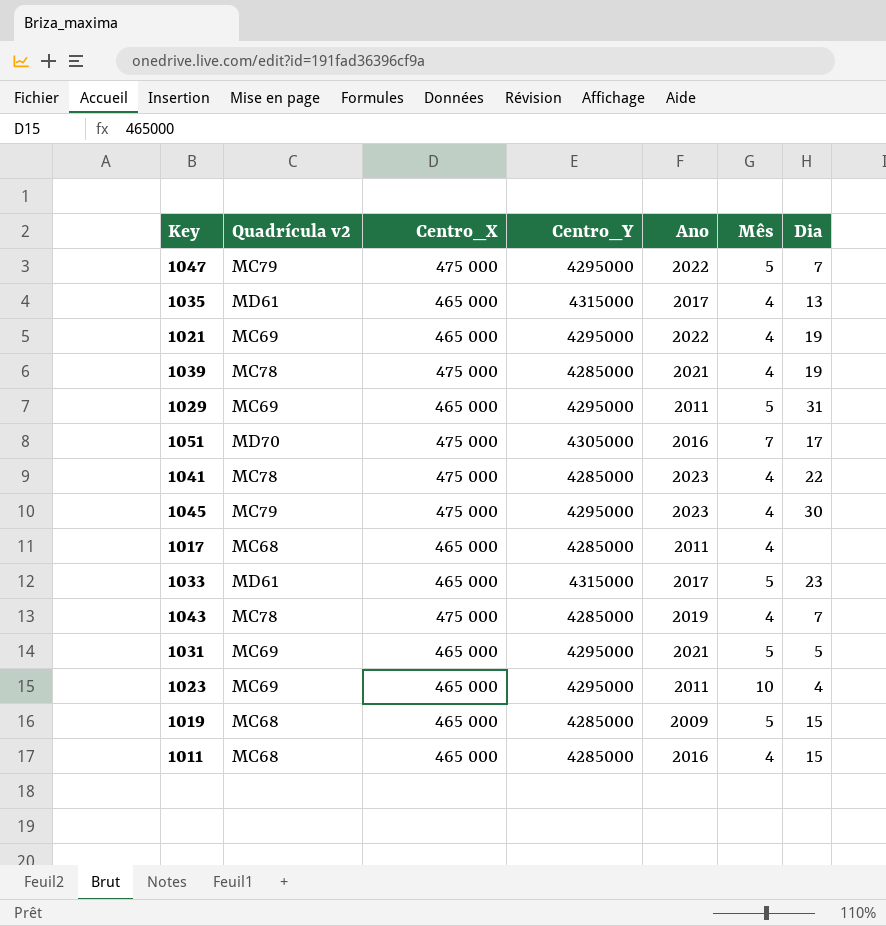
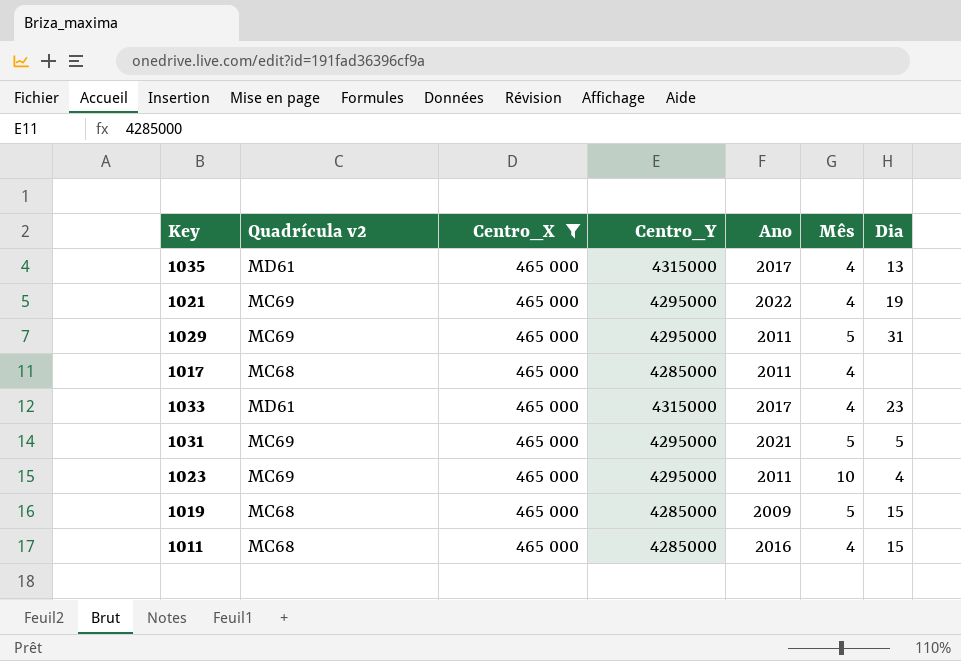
filter: none -> Centro_X = 465 000
1033 | Mês: 5 -> 4

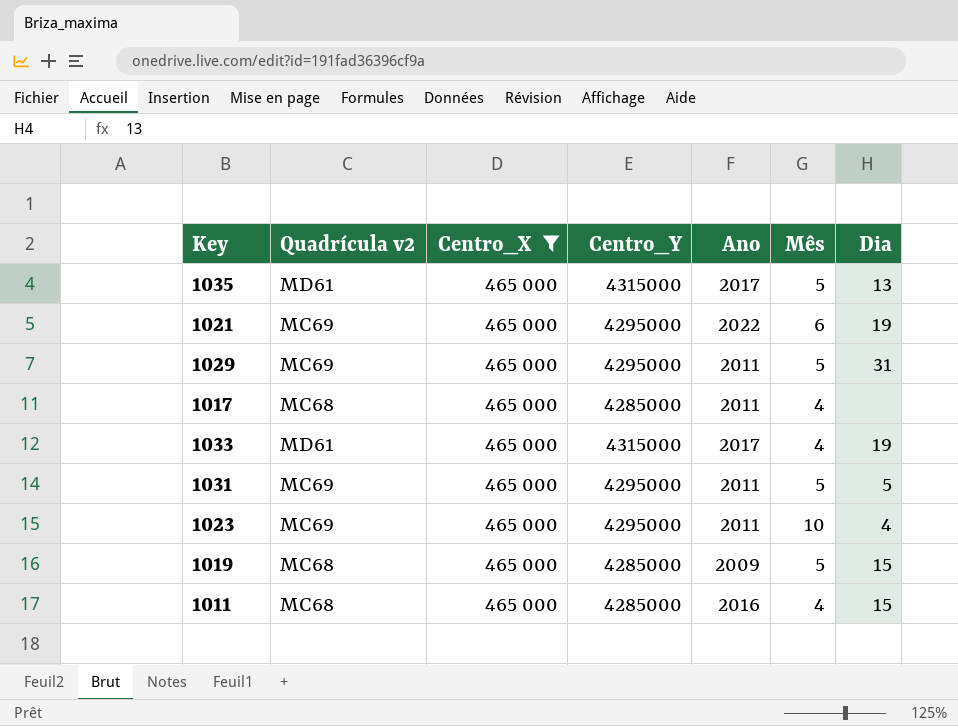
1035 | Mês: 4 -> 5
1021 | Mês: 4 -> 6
1033 | Dia: 23 -> 19
1031 | Ano: 2021 -> 2011

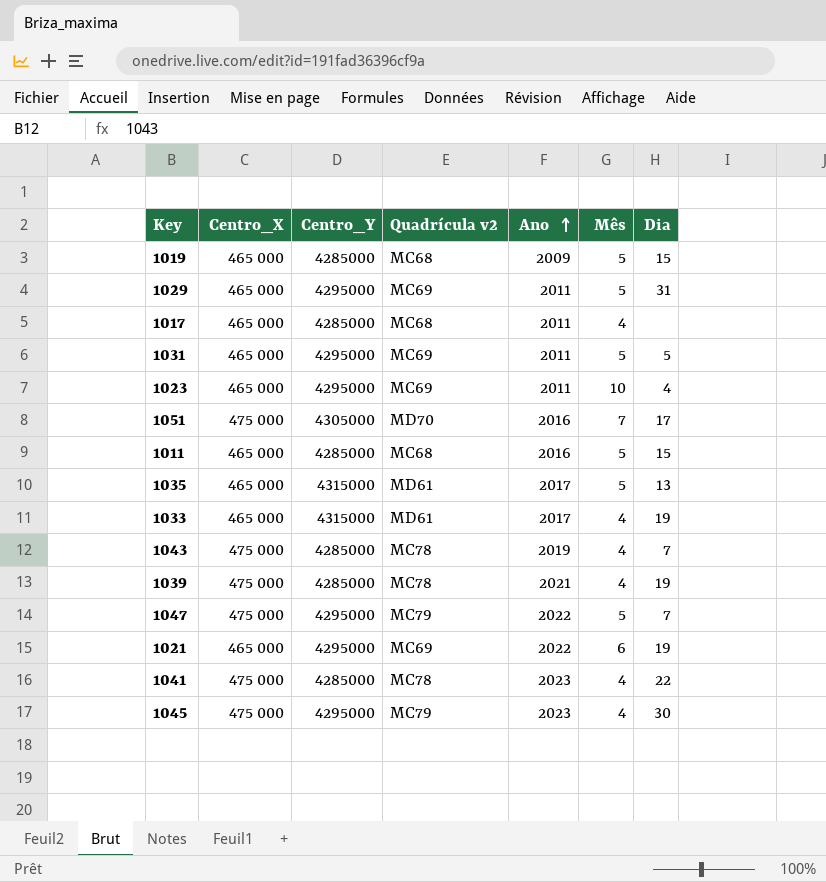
filter: Centro_X = 465 000 -> none
row order: none -> Ano ascending
column Quadrícula v2 | position: 2 -> 4
1011 | Mês: 4 -> 5

